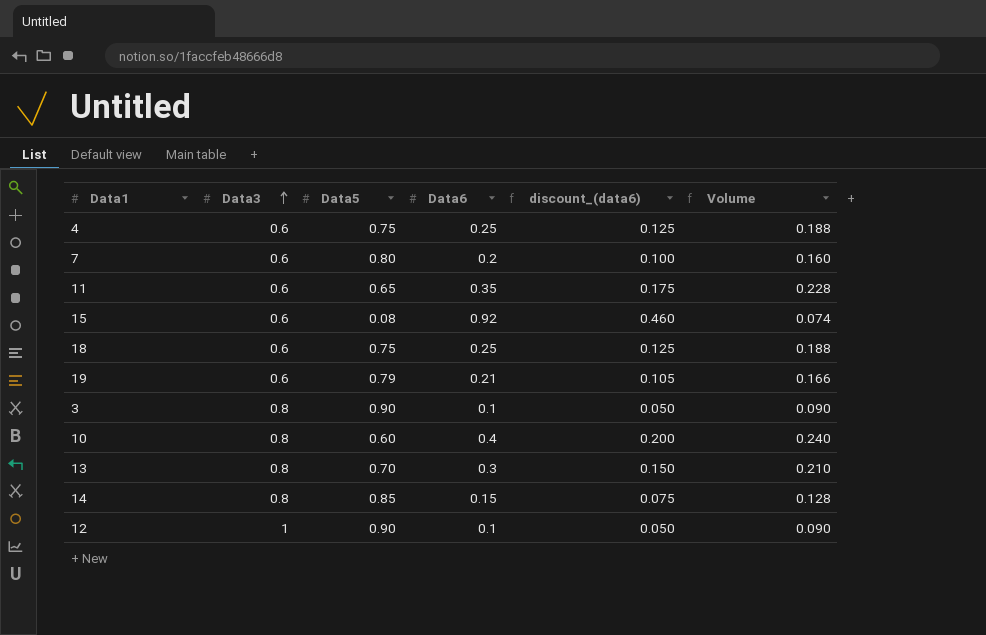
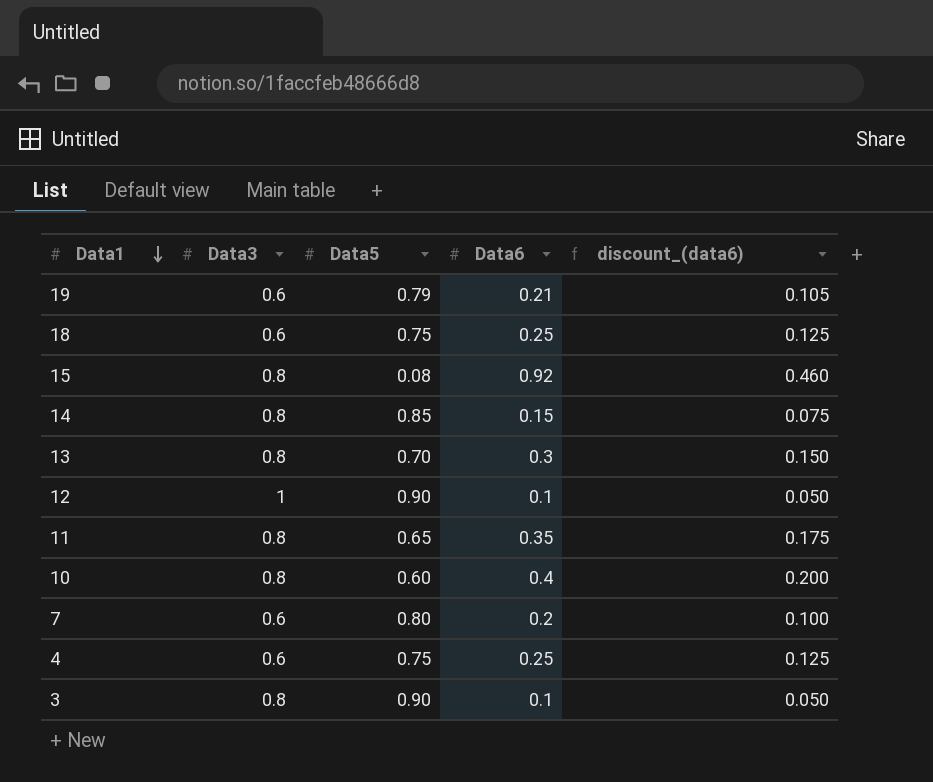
row order: Data3 ascending -> Data1 descending
column Volume | formula: [Data5] * [Data6] -> none
15 | Data3: 0.6 -> 0.8
11 | Data3: 0.6 -> 0.8

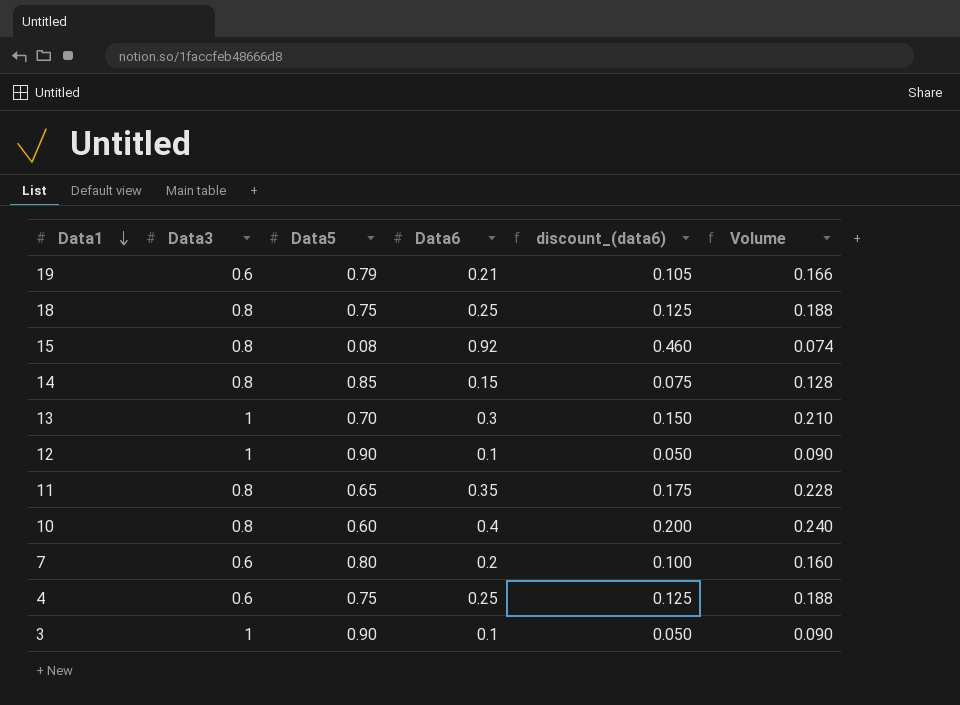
column Volume | formula: none -> [Data5] * [Data6]
18 | Data3: 0.6 -> 0.8
13 | Data3: 0.8 -> 1
3 | Data3: 0.8 -> 1

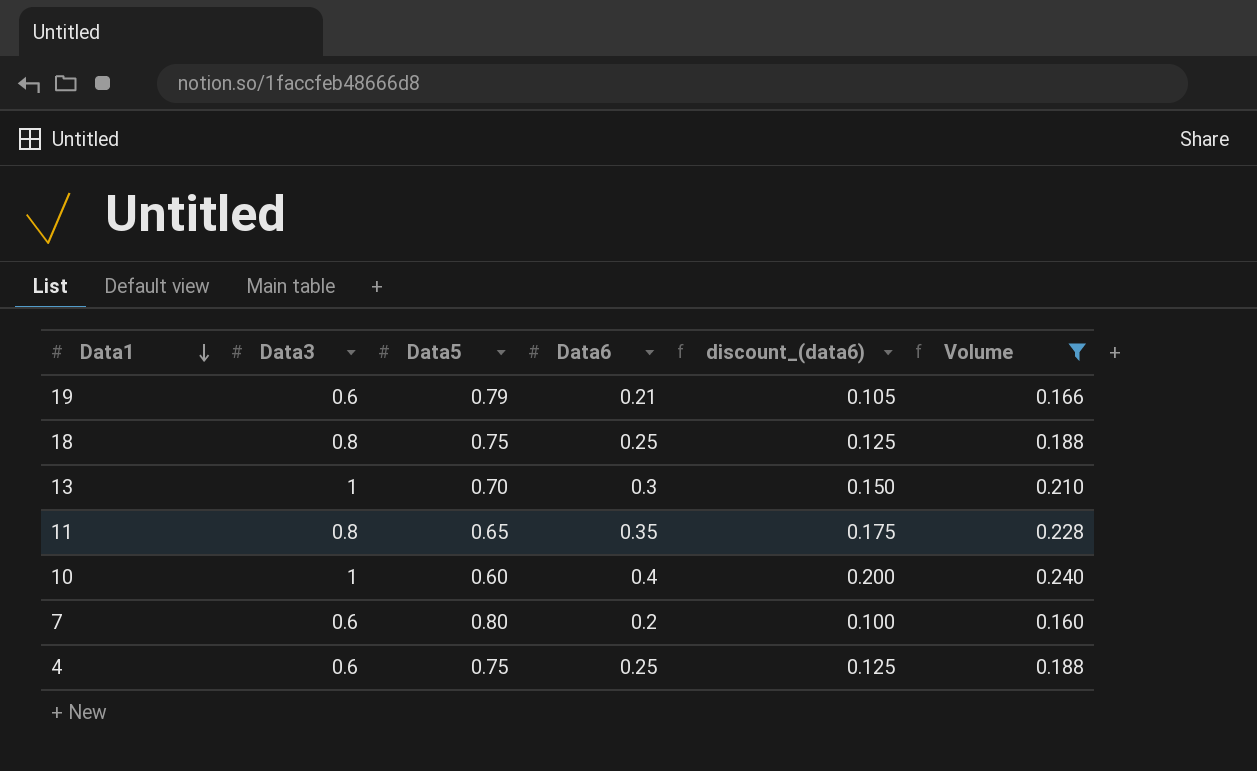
filter: none -> Volume >= 0.160
10 | Data3: 0.8 -> 1

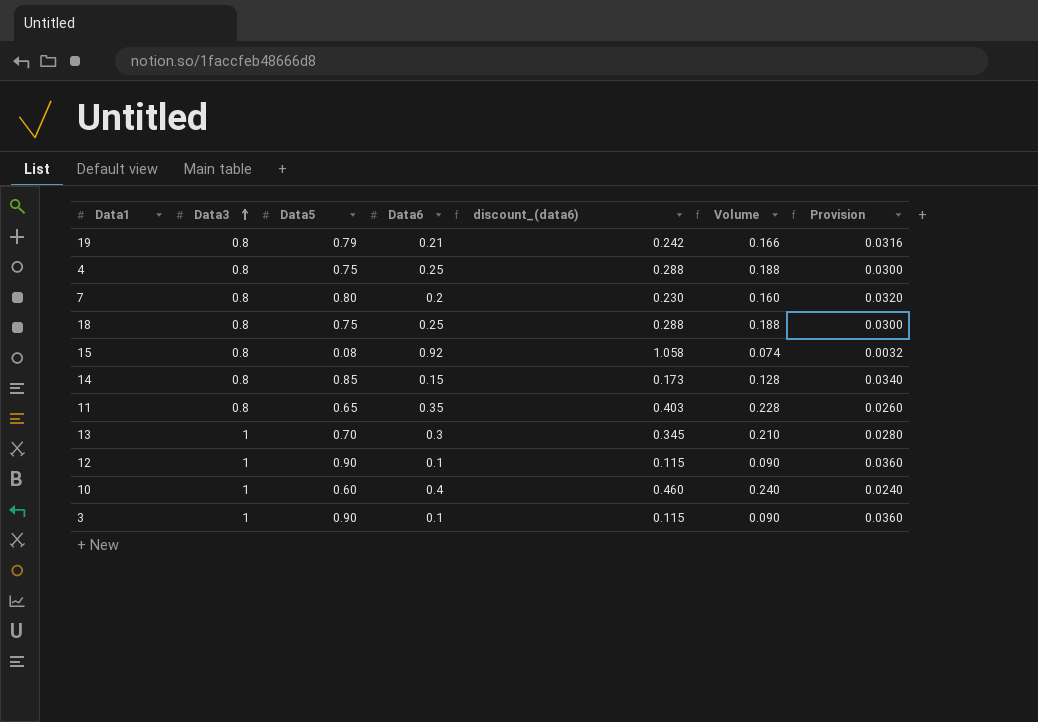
filter: Volume >= 0.160 -> none
row order: Data1 descending -> Data3 ascending
column discount_(data6) | formula: [Data6] * 0.5 -> [Data6] * 1.15
column Provision | formula: none -> [Data5] * 0.04
19 | Data3: 0.6 -> 0.8
4 | Data3: 0.6 -> 0.8
7 | Data3: 0.6 -> 0.8

